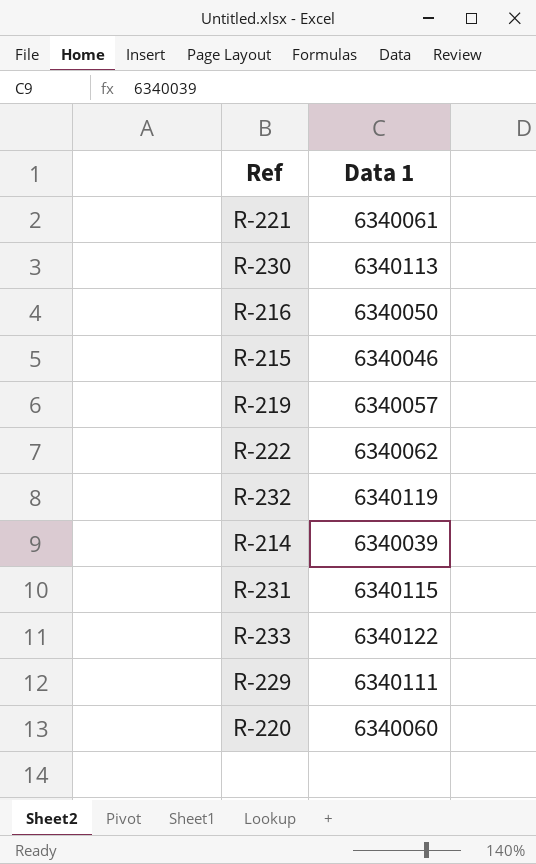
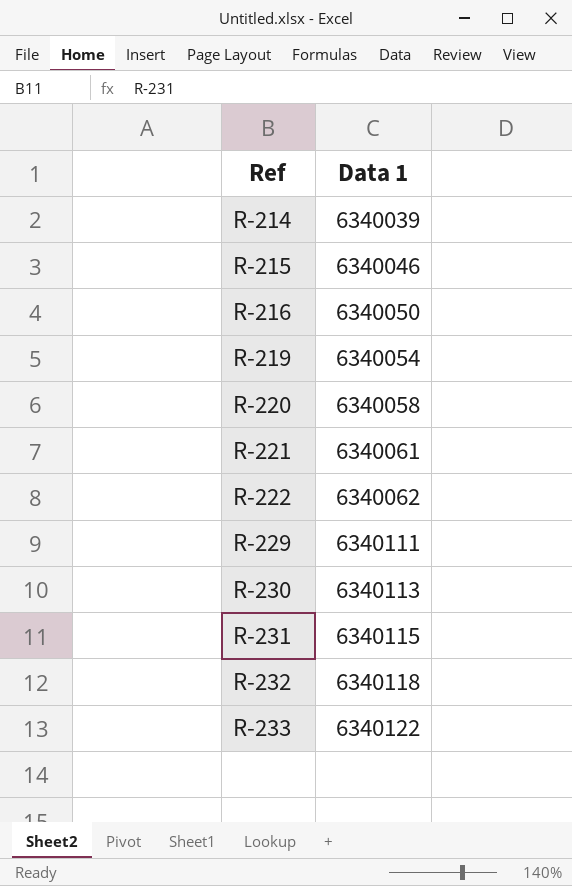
row order: none -> Ref ascending
R-219 | Data 1: 6340057 -> 6340054
R-220 | Data 1: 6340060 -> 6340058
R-232 | Data 1: 6340119 -> 6340118

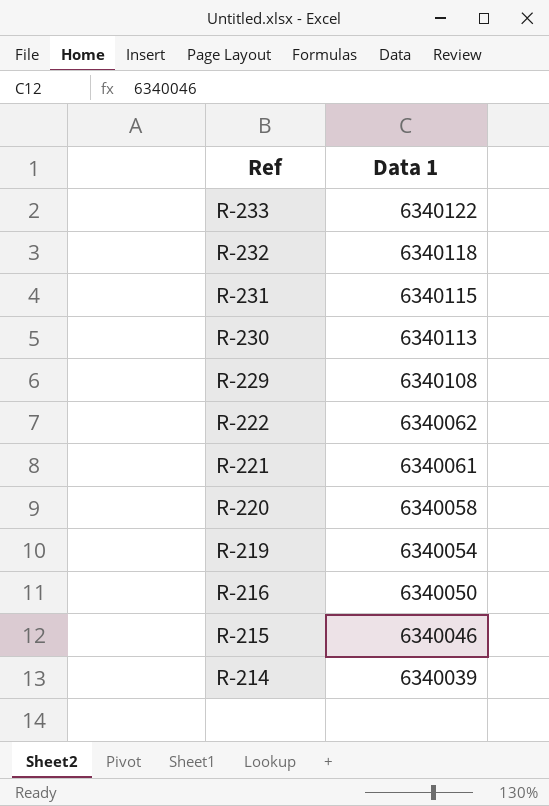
row order: Ref ascending -> Ref descending
R-229 | Data 1: 6340111 -> 6340108

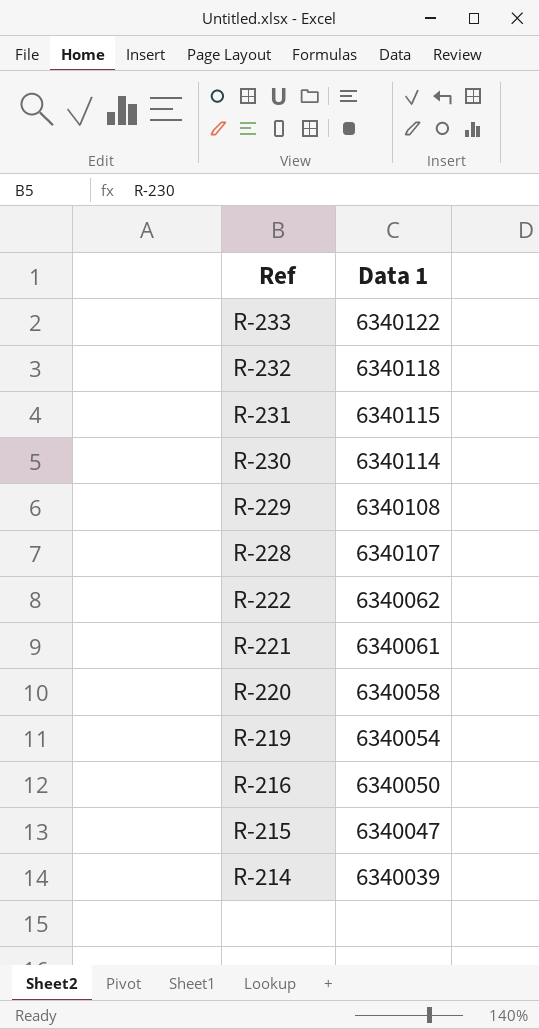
R-230 | Data 1: 6340113 -> 6340114
row R-228: none -> 6340107
R-215 | Data 1: 6340046 -> 6340047

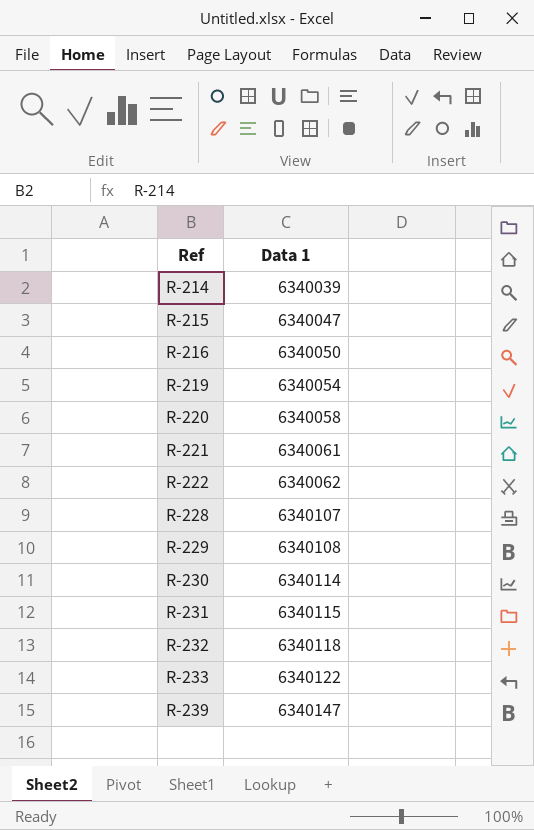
row order: Ref descending -> Ref ascending
row R-239: none -> 6340147

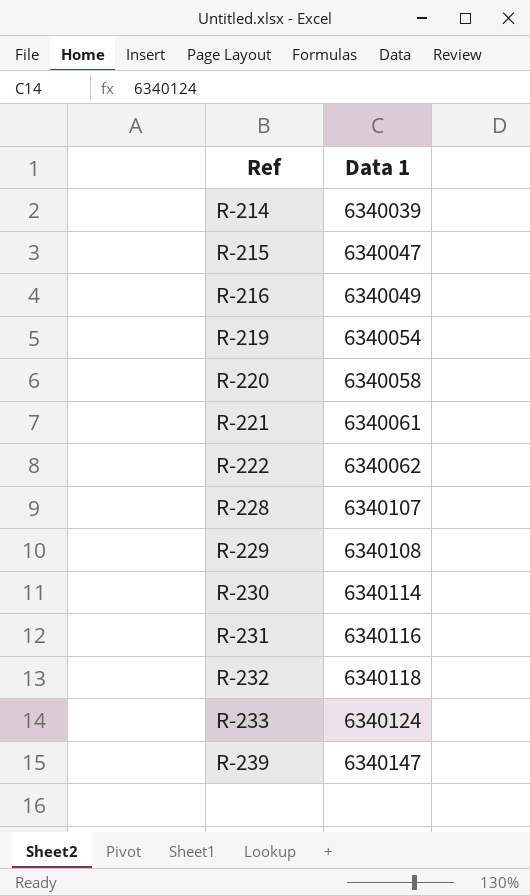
R-216 | Data 1: 6340050 -> 6340049
R-231 | Data 1: 6340115 -> 6340116
R-233 | Data 1: 6340122 -> 6340124

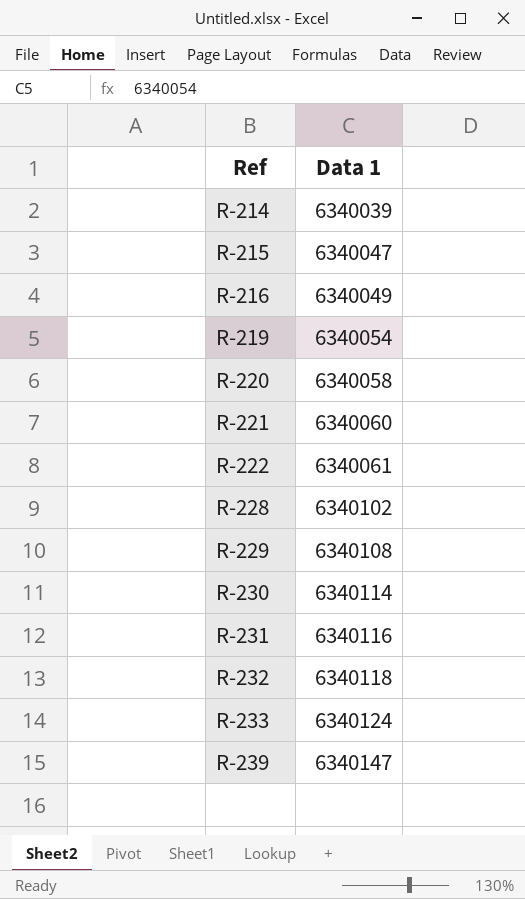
R-221 | Data 1: 6340061 -> 6340060
R-222 | Data 1: 6340062 -> 6340061
R-228 | Data 1: 6340107 -> 6340102

